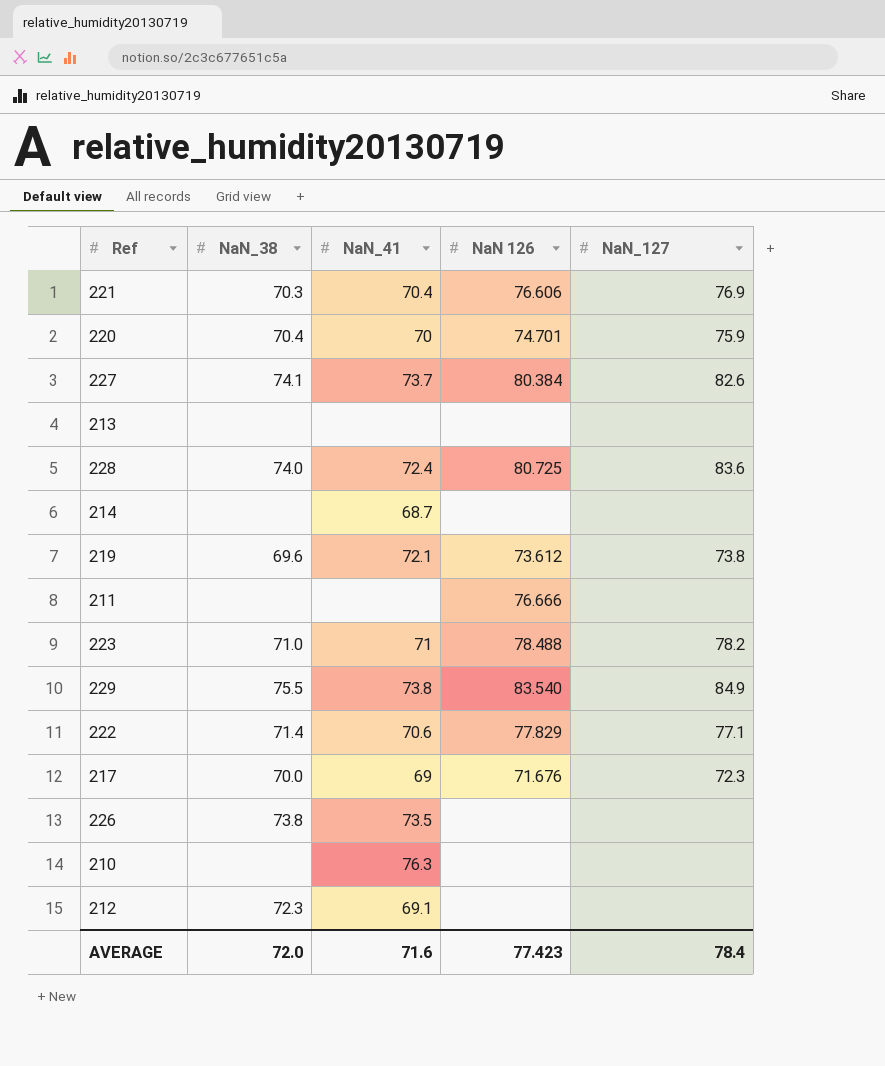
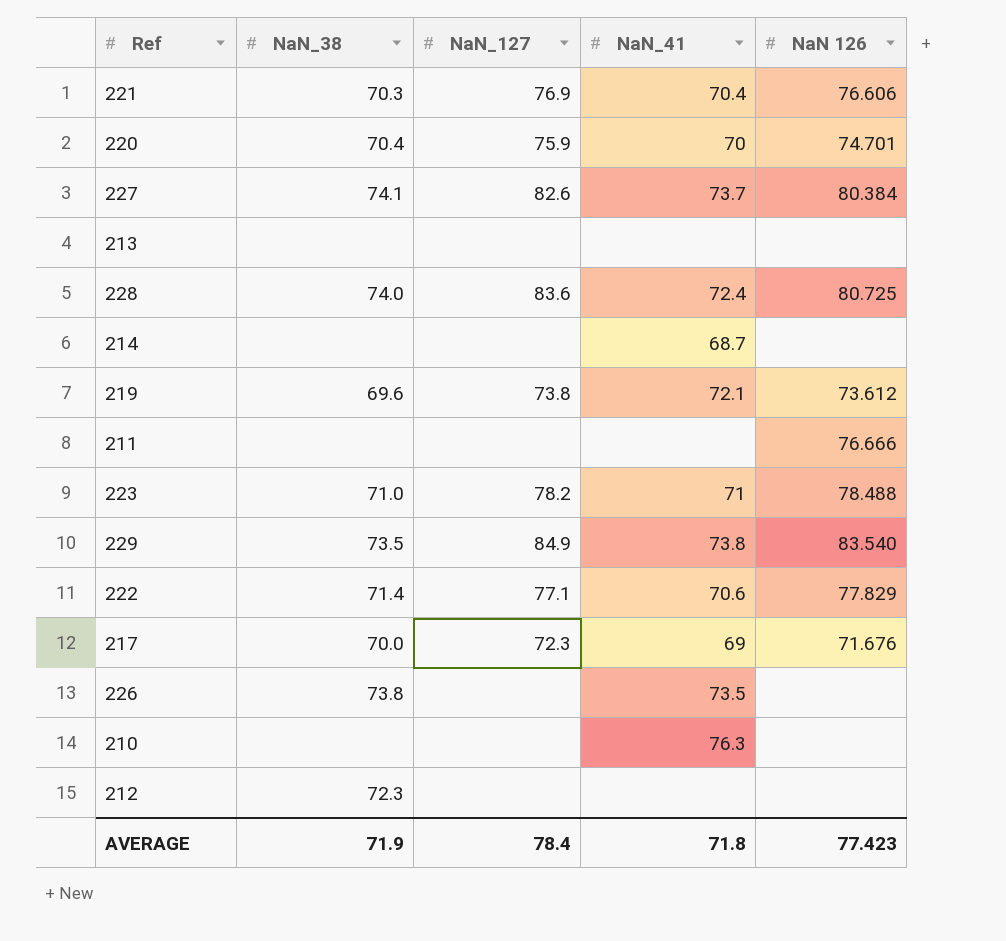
column NaN_127 | position: 5 -> 3
229 | NaN_38: 75.5 -> 73.5
212 | NaN_41: 69.1 -> none
AVERAGE | NaN_38: 72.0 -> 71.9
AVERAGE | NaN_41: 71.6 -> 71.8

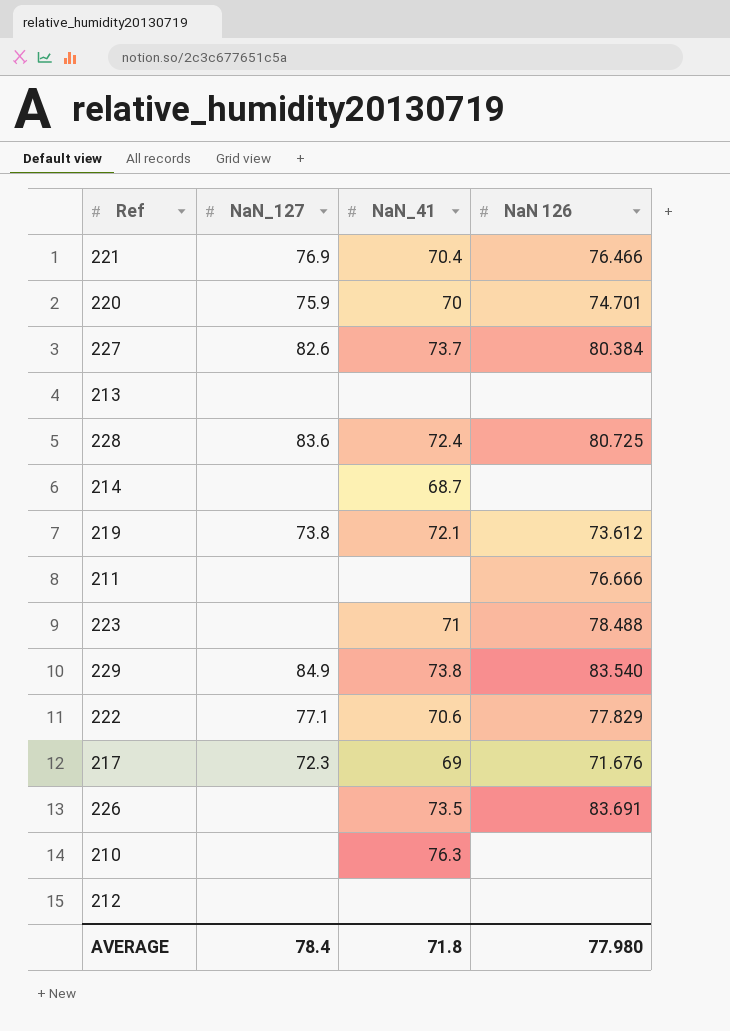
column NaN_38 | position: 2 -> none
221 | NaN 126: 76.606 -> 76.466
223 | NaN_127: 78.2 -> none
226 | NaN 126: none -> 83.691
AVERAGE | NaN 126: 77.423 -> 77.980

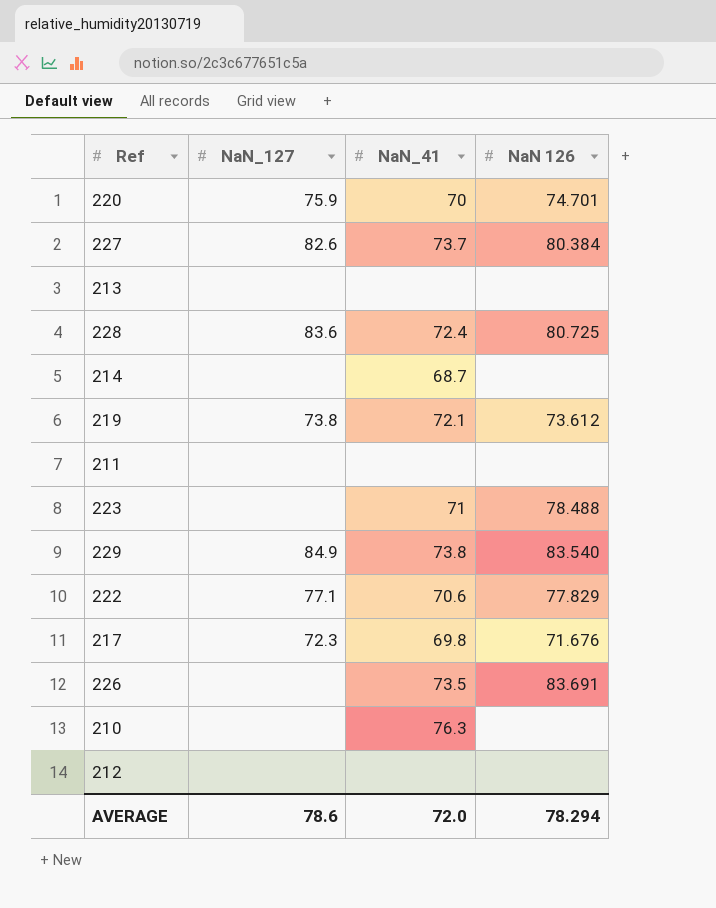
row 221: 76.9 | 70.4 | 76.466 -> none
211 | NaN 126: 76.666 -> none
217 | NaN_41: 69 -> 69.8
AVERAGE | NaN_127: 78.4 -> 78.6
AVERAGE | NaN_41: 71.8 -> 72.0
AVERAGE | NaN 126: 77.980 -> 78.294

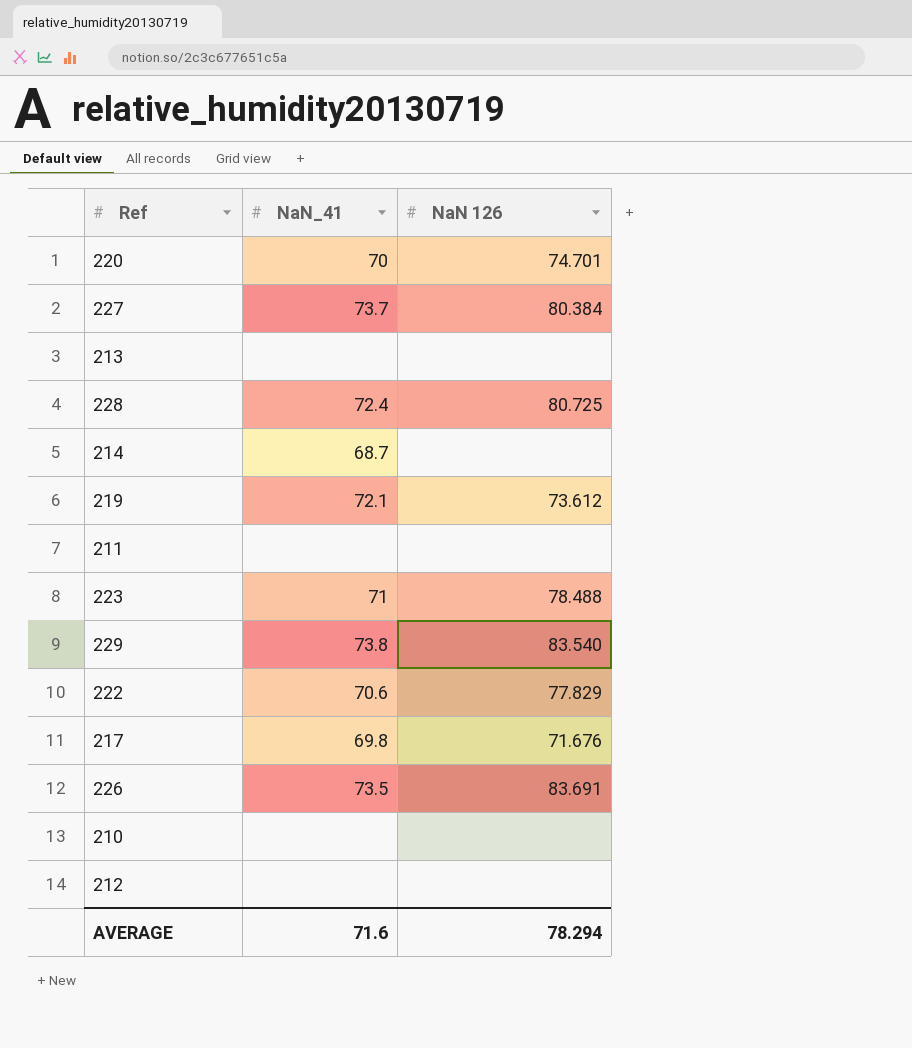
column NaN_127 | position: 2 -> none
210 | NaN_41: 76.3 -> none
AVERAGE | NaN_41: 72.0 -> 71.6

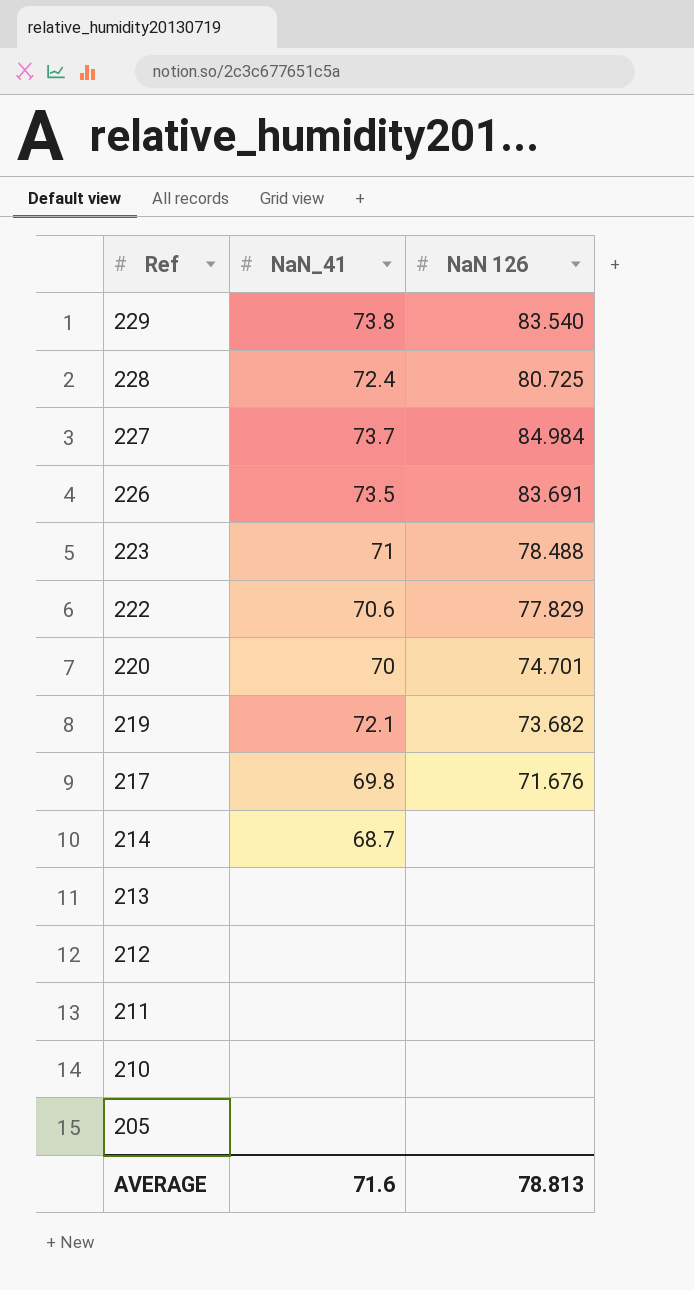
row order: none -> Ref descending
227 | NaN 126: 80.384 -> 84.984
219 | NaN 126: 73.612 -> 73.682
row 205: none -> none | none
AVERAGE | NaN 126: 78.294 -> 78.813

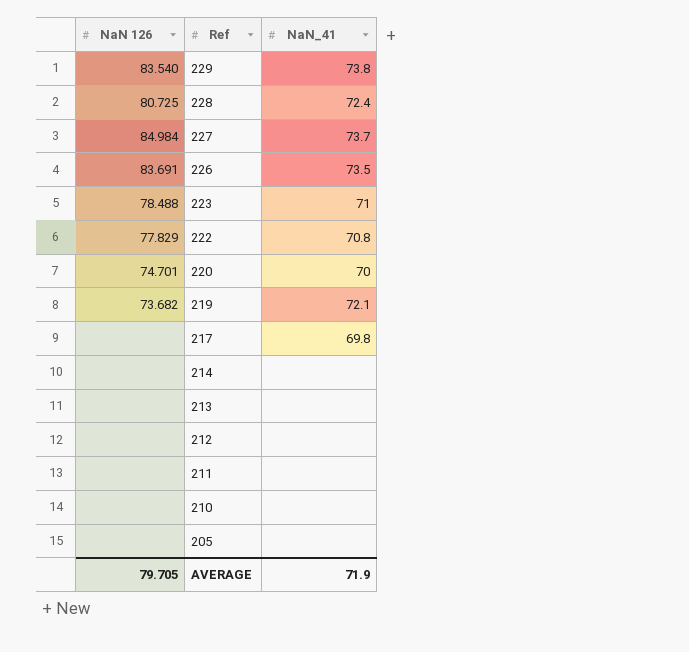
column NaN 126 | position: 3 -> 1
222 | NaN_41: 70.6 -> 70.8
217 | NaN 126: 71.676 -> none
214 | NaN_41: 68.7 -> none
AVERAGE | NaN 126: 78.813 -> 79.705
AVERAGE | NaN_41: 71.6 -> 71.9

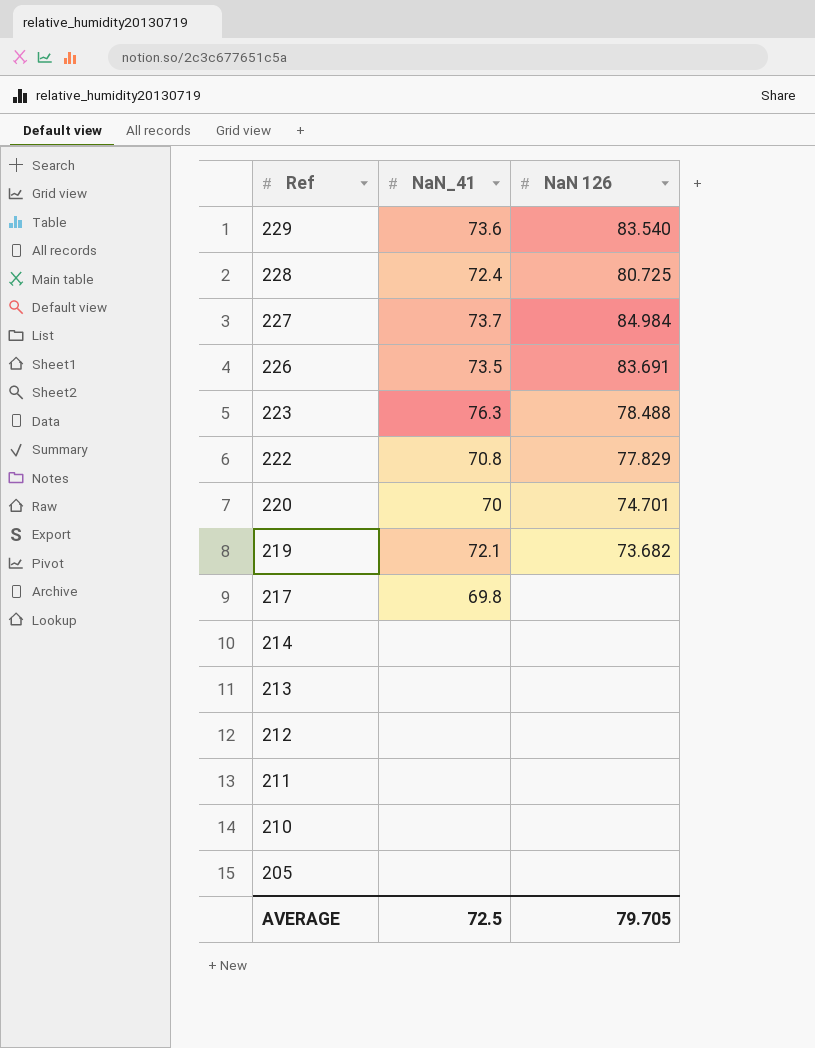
column NaN 126 | position: 1 -> 3
229 | NaN_41: 73.8 -> 73.6
223 | NaN_41: 71 -> 76.3
AVERAGE | NaN_41: 71.9 -> 72.5

